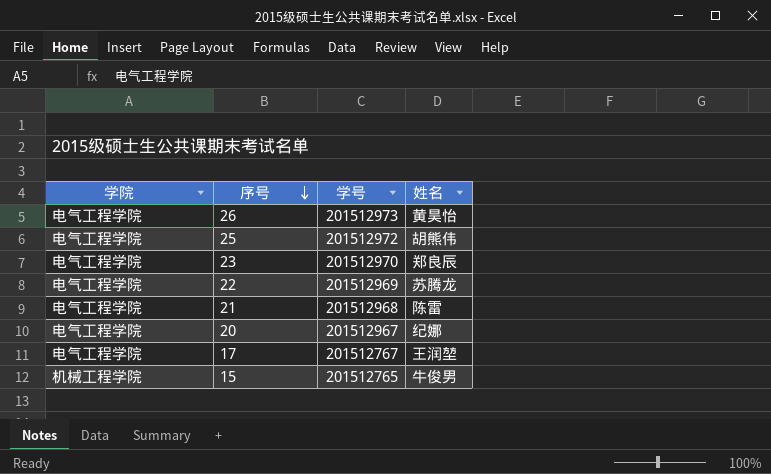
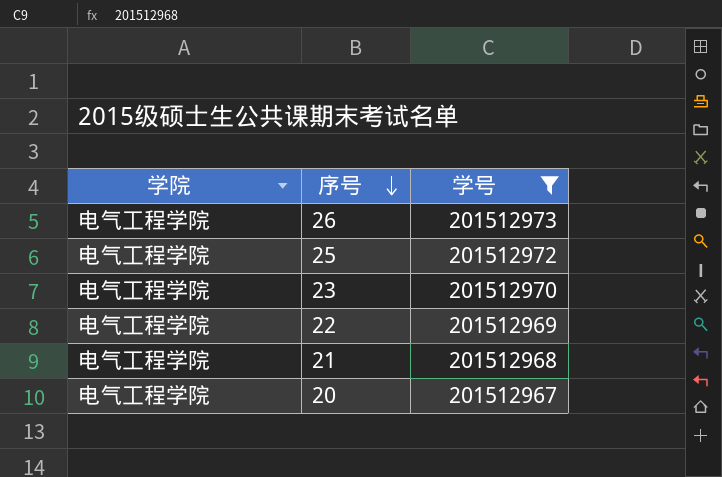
filter: none -> 学号 >= 201512967
column 姓名 | position: 4 -> none

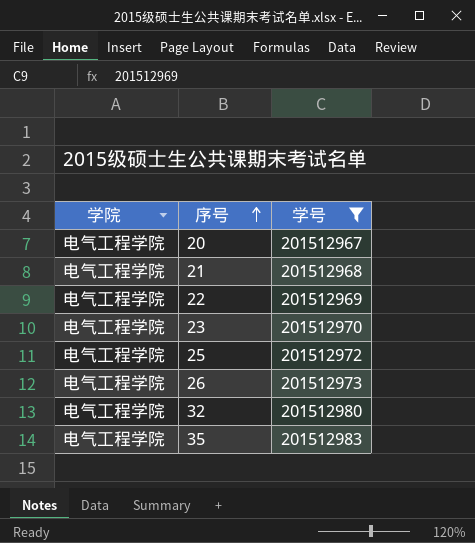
row order: 序号 descending -> 序号 ascending
row 32: none -> 电气工程学院 | 201512980
row 35: none -> 电气工程学院 | 201512983

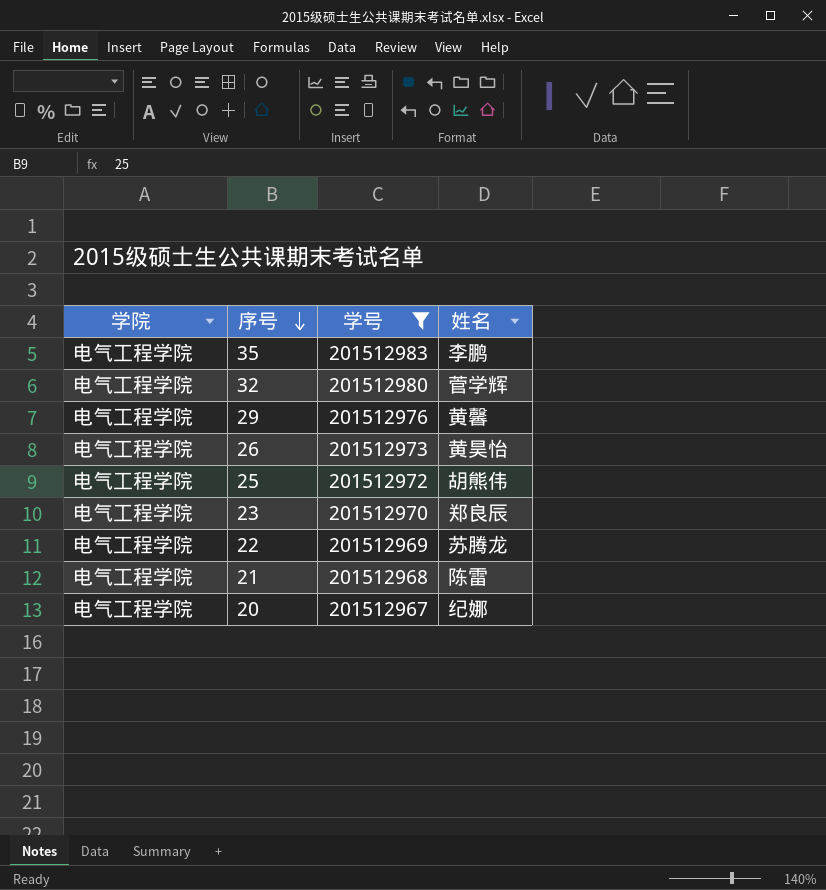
row order: 序号 ascending -> 序号 descending
column 姓名 | position: none -> 4
row 29: none -> 电气工程学院 | 201512976 | 黄馨

